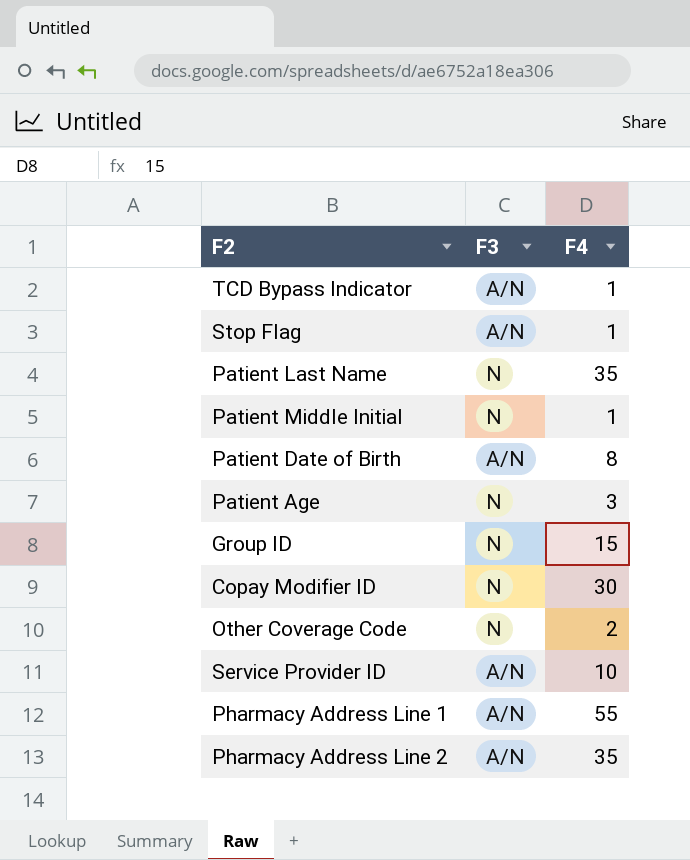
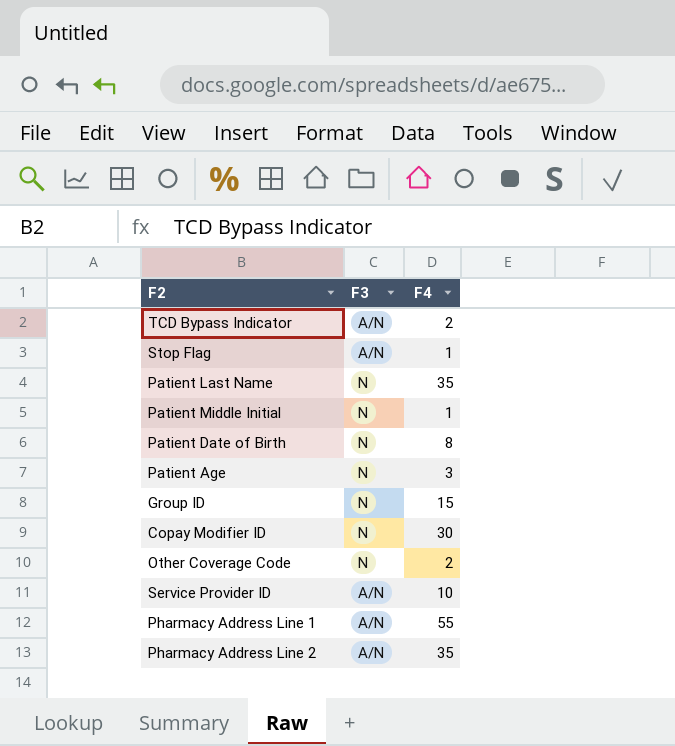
TCD Bypass Indicator | F4: 1 -> 2
Patient Date of Birth | F3: A/N -> N

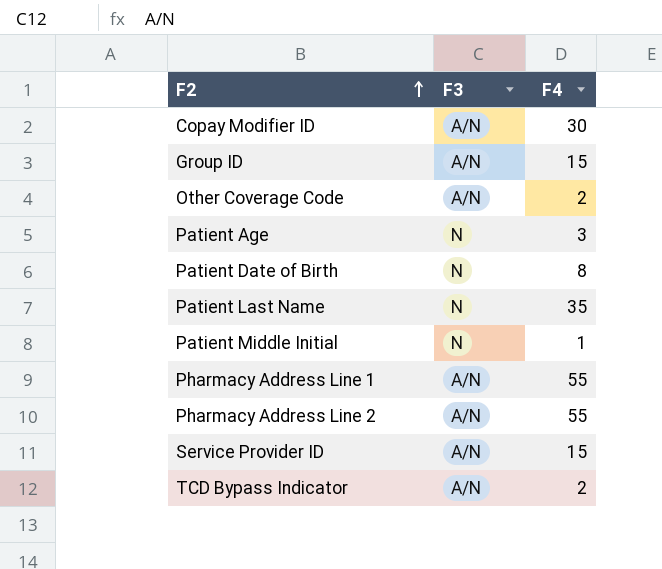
row order: none -> F2 ascending
row Stop Flag: A/N | 1 -> none
Copay Modifier ID | F3: N -> A/N
Group ID | F3: N -> A/N
Other Coverage Code | F3: N -> A/N
Pharmacy Address Line 2 | F4: 35 -> 55
Service Provider ID | F4: 10 -> 15

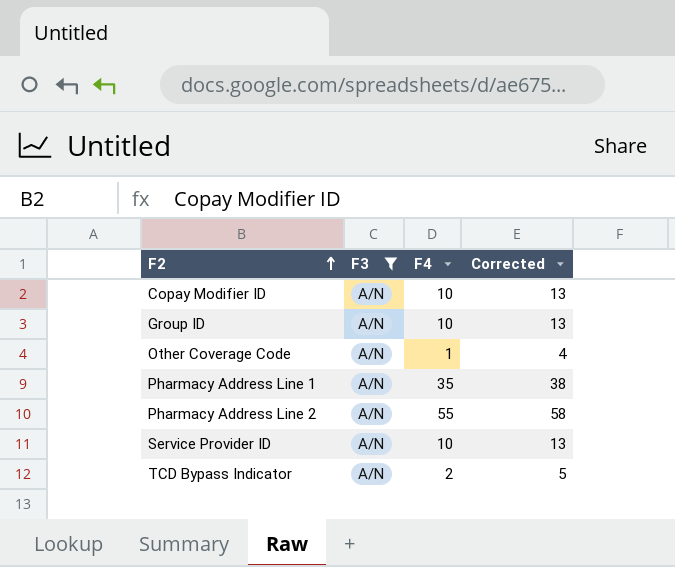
filter: none -> F3 = A/N
column Corrected | formula: none -> [F4] + 3
Copay Modifier ID | F4: 30 -> 10
Group ID | F4: 15 -> 10
Other Coverage Code | F4: 2 -> 1
Pharmacy Address Line 1 | F4: 55 -> 35
Service Provider ID | F4: 15 -> 10

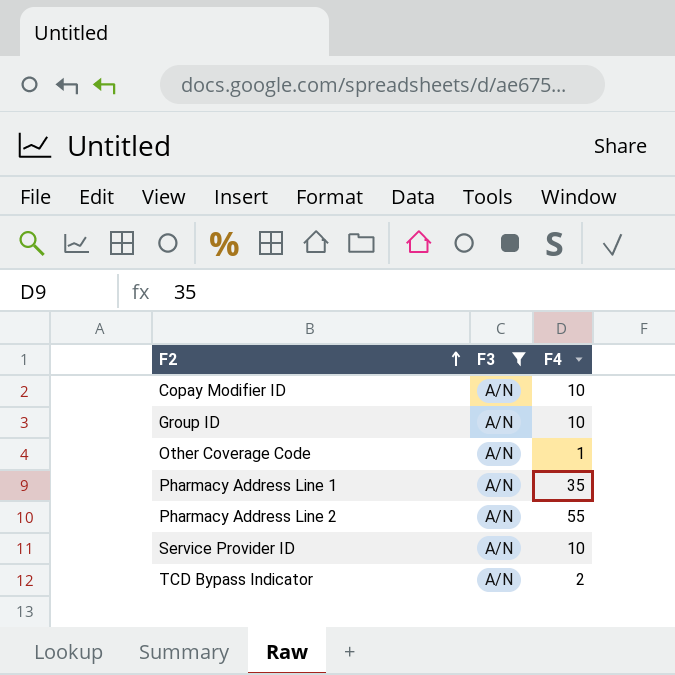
column Corrected | formula: [F4] + 3 -> none

